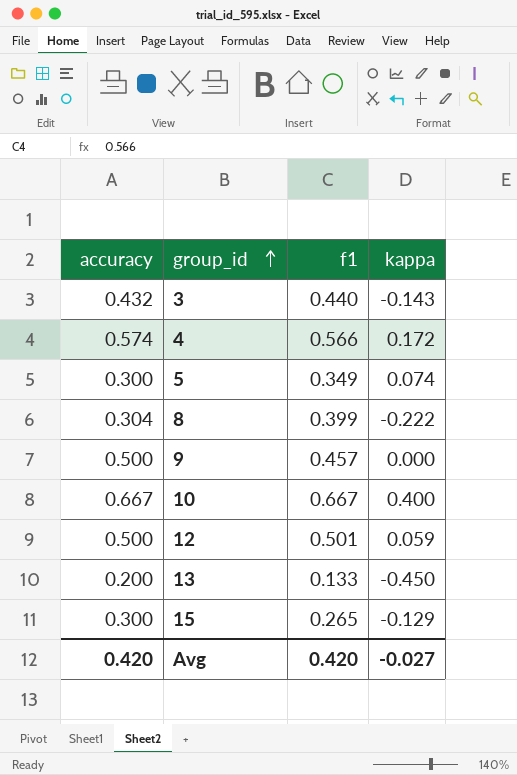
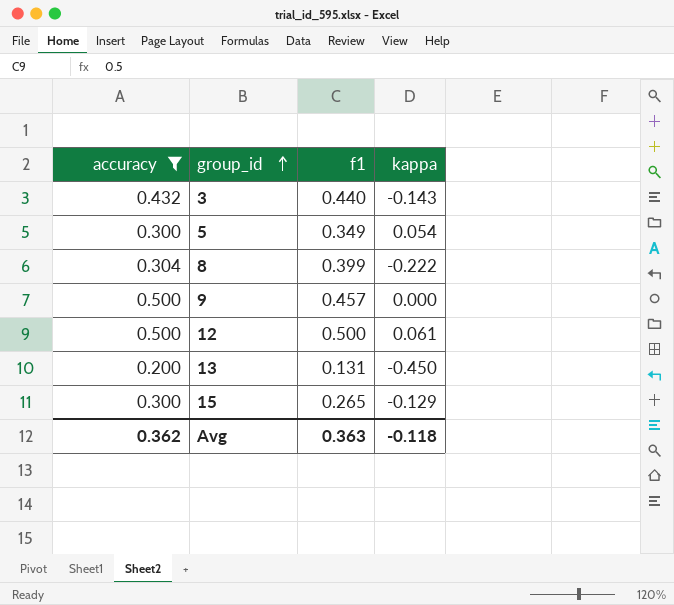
filter: none -> accuracy <= 0.500
5 | kappa: 0.074 -> 0.054
12 | f1: 0.501 -> 0.500
12 | kappa: 0.059 -> 0.061
13 | f1: 0.133 -> 0.131
Avg | accuracy: 0.420 -> 0.362
Avg | f1: 0.420 -> 0.363
Avg | kappa: -0.027 -> -0.118

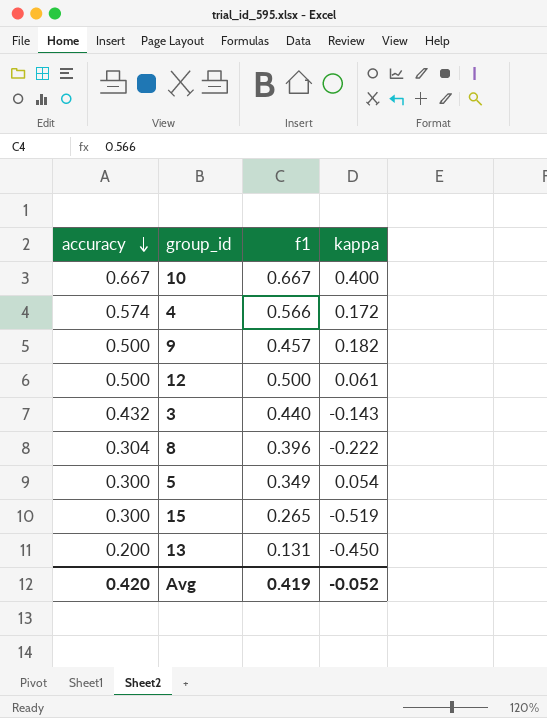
filter: accuracy <= 0.500 -> none
row order: group_id ascending -> accuracy descending
9 | kappa: 0.000 -> 0.182
8 | f1: 0.399 -> 0.396
15 | kappa: -0.129 -> -0.519
Avg | accuracy: 0.362 -> 0.420
Avg | f1: 0.363 -> 0.419
Avg | kappa: -0.118 -> -0.052

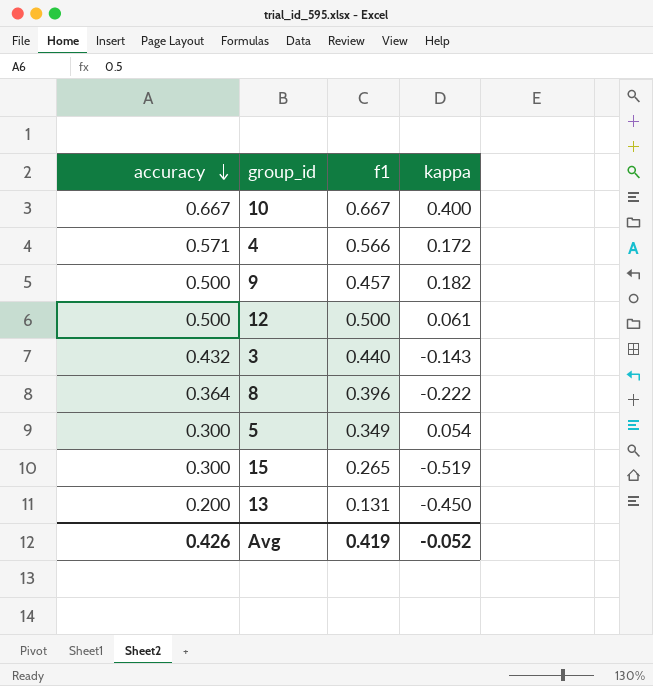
4 | accuracy: 0.574 -> 0.571
8 | accuracy: 0.304 -> 0.364
Avg | accuracy: 0.420 -> 0.426

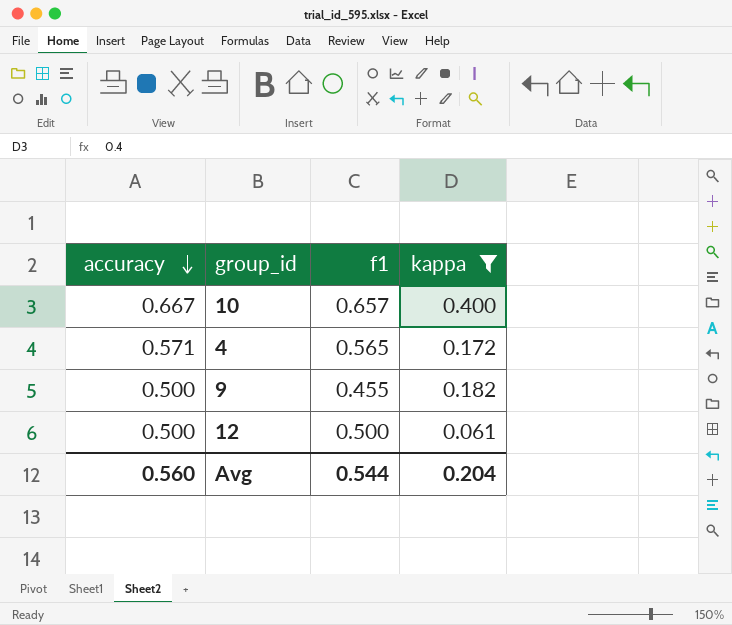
filter: none -> kappa >= 0.061
10 | f1: 0.667 -> 0.657
4 | f1: 0.566 -> 0.565
9 | f1: 0.457 -> 0.455
Avg | accuracy: 0.426 -> 0.560
Avg | f1: 0.419 -> 0.544
Avg | kappa: -0.052 -> 0.204

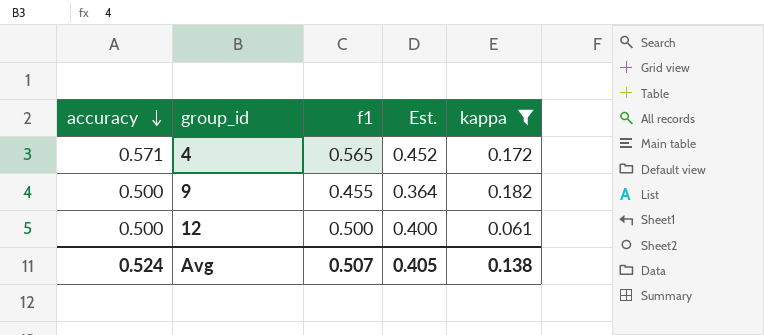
column Est. | formula: none -> [f1] * 0.8
row 10: 0.667 | 0.657 | 0.400 -> none
Avg | accuracy: 0.560 -> 0.524
Avg | f1: 0.544 -> 0.507
Avg | kappa: 0.204 -> 0.138

